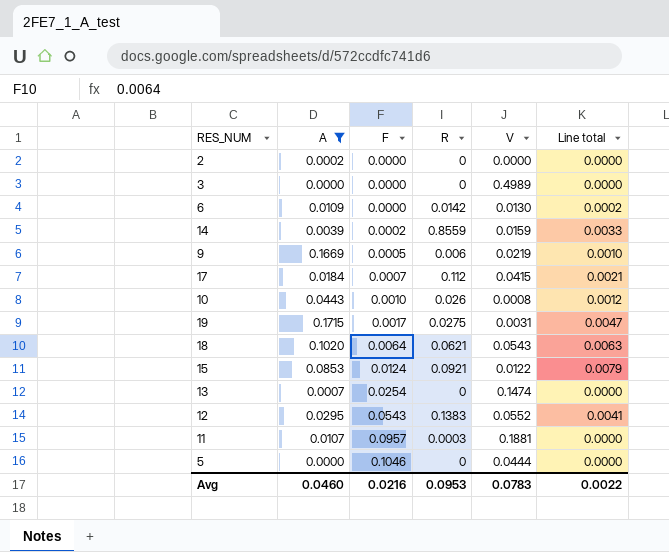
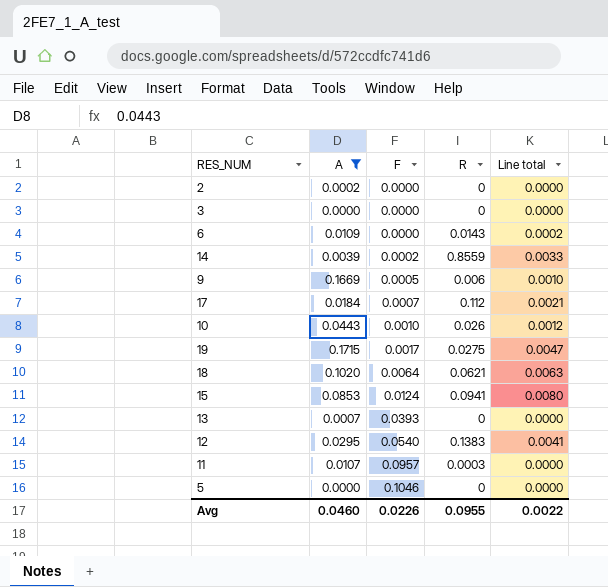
column V | position: 5 -> none
6 | R: 0.0142 -> 0.0143
15 | R: 0.0921 -> 0.0941
15 | Line total: 0.0079 -> 0.0080
13 | F: 0.0254 -> 0.0393
12 | F: 0.0543 -> 0.0540
Avg | F: 0.0216 -> 0.0226
Avg | R: 0.0953 -> 0.0955

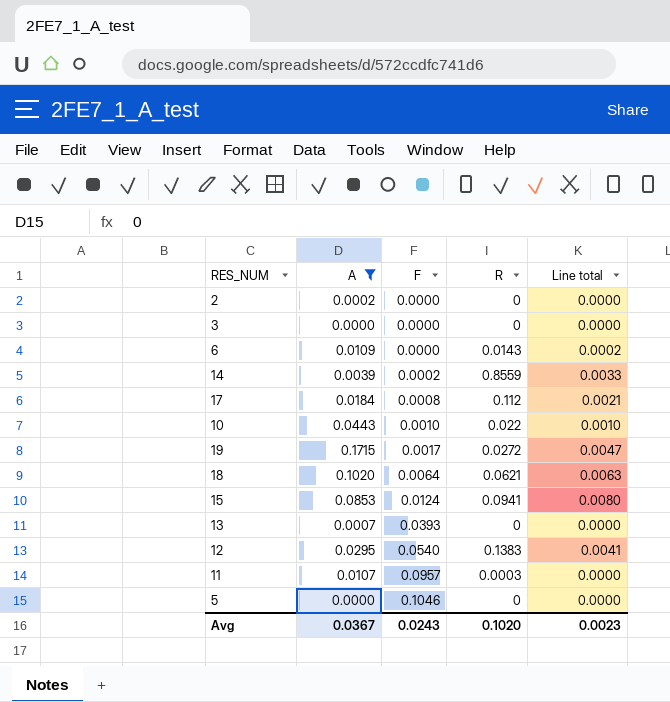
row 9: 0.1669 | 0.0005 | 0.006 | 0.0010 -> none
17 | F: 0.0007 -> 0.0008
10 | R: 0.026 -> 0.022
10 | Line total: 0.0012 -> 0.0010
19 | R: 0.0275 -> 0.0272
Avg | A: 0.0460 -> 0.0367
Avg | F: 0.0226 -> 0.0243
Avg | R: 0.0955 -> 0.1020
Avg | Line total: 0.0022 -> 0.0023

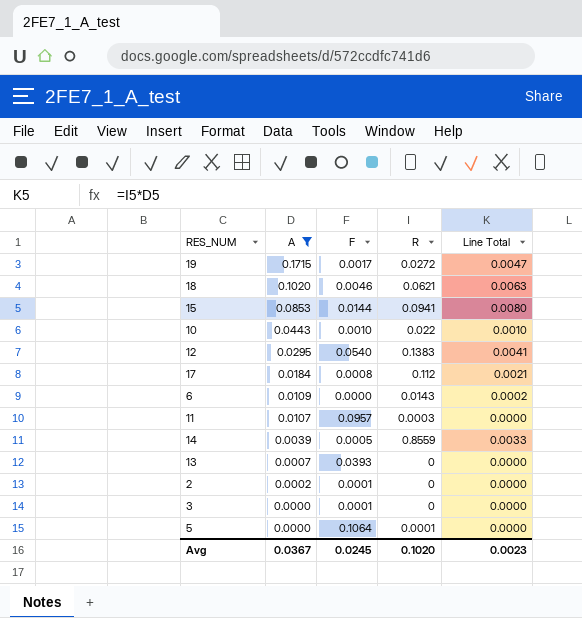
row order: F ascending -> A descending
column name: Line total -> Line Total
18 | F: 0.0064 -> 0.0046
15 | F: 0.0124 -> 0.0144
14 | F: 0.0002 -> 0.0005
2 | F: 0.0000 -> 0.0001
3 | F: 0.0000 -> 0.0001
5 | F: 0.1046 -> 0.1064
5 | R: 0 -> 0.0001
Avg | F: 0.0243 -> 0.0245

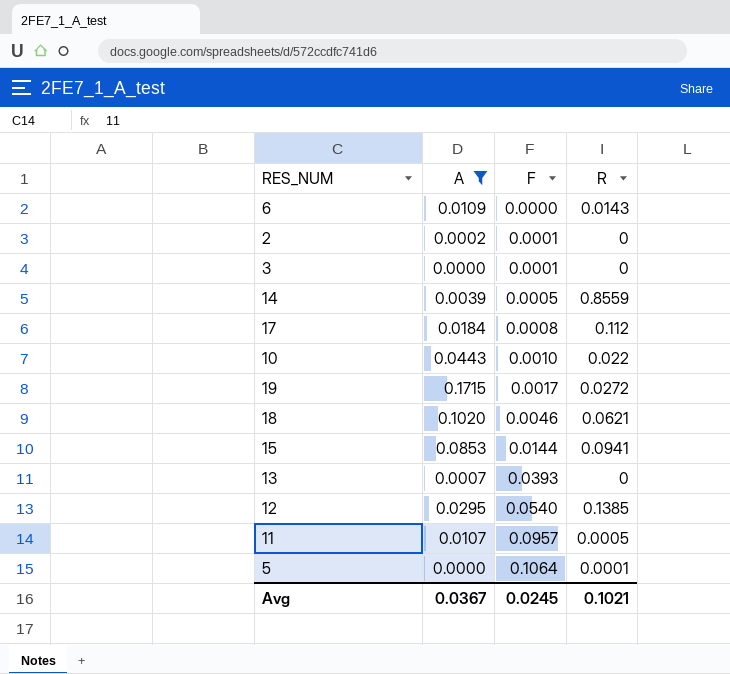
row order: A descending -> F ascending
column Line Total | formula: [A] * [R] -> none
12 | R: 0.1383 -> 0.1385
11 | R: 0.0003 -> 0.0005
Avg | R: 0.1020 -> 0.1021

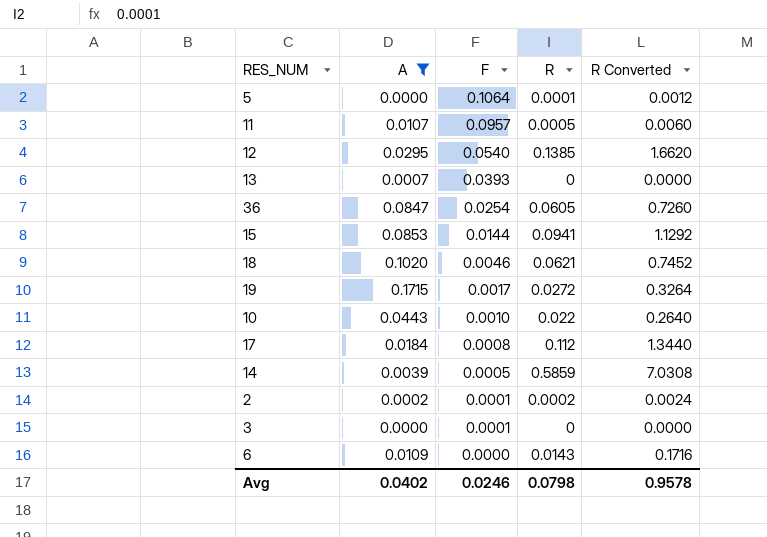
row order: F ascending -> F descending
column R Converted | formula: none -> [R] * 12
row 36: none -> 0.0847 | 0.0254 | 0.0605 | 0.7260
14 | R: 0.8559 -> 0.5859
2 | R: 0 -> 0.0002
Avg | A: 0.0367 -> 0.0402
Avg | F: 0.0245 -> 0.0246
Avg | R: 0.1021 -> 0.0798

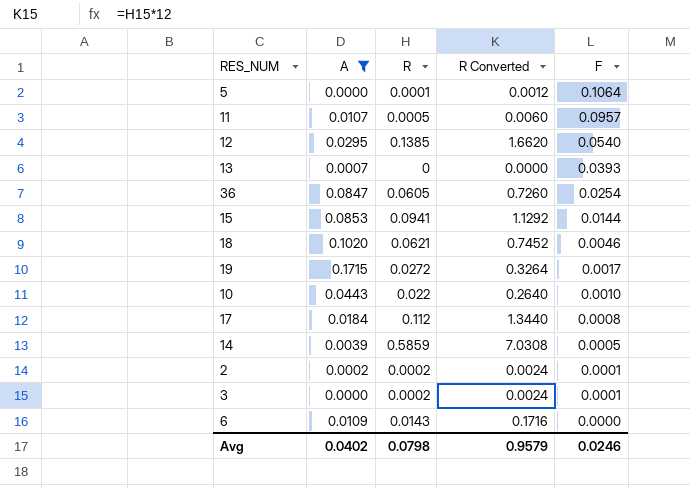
column F | position: 3 -> 5
3 | R: 0 -> 0.0002
3 | R Converted: 0.0000 -> 0.0024
Avg | R Converted: 0.9578 -> 0.9579

